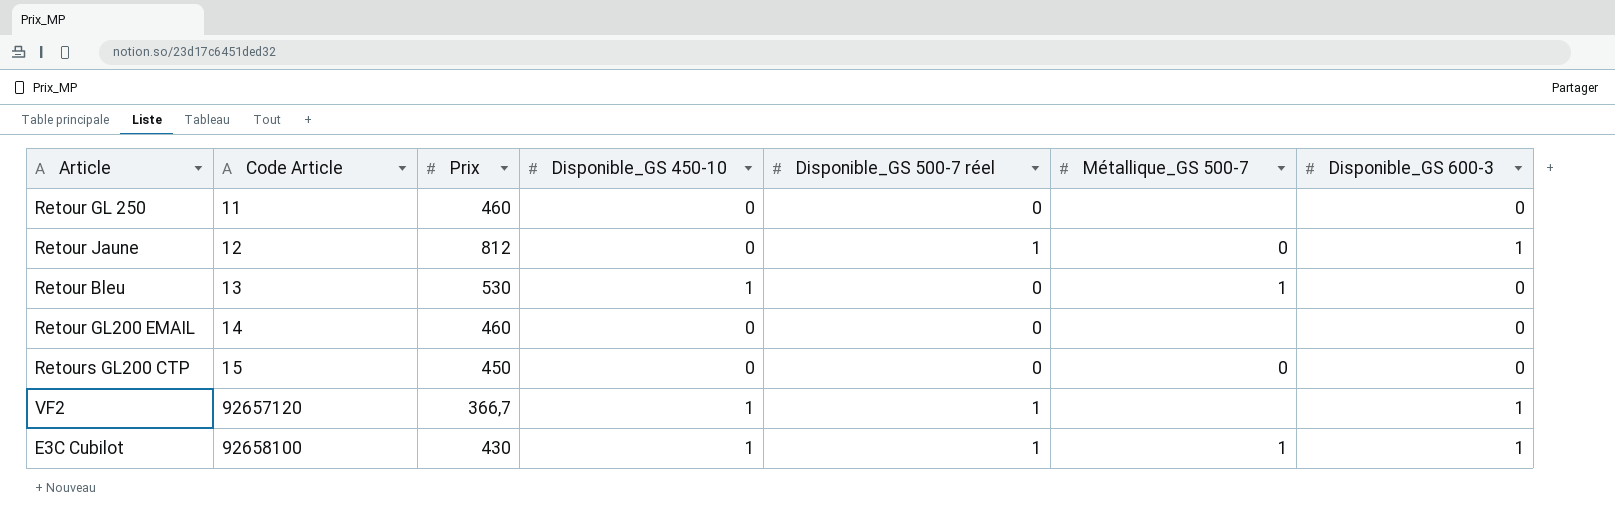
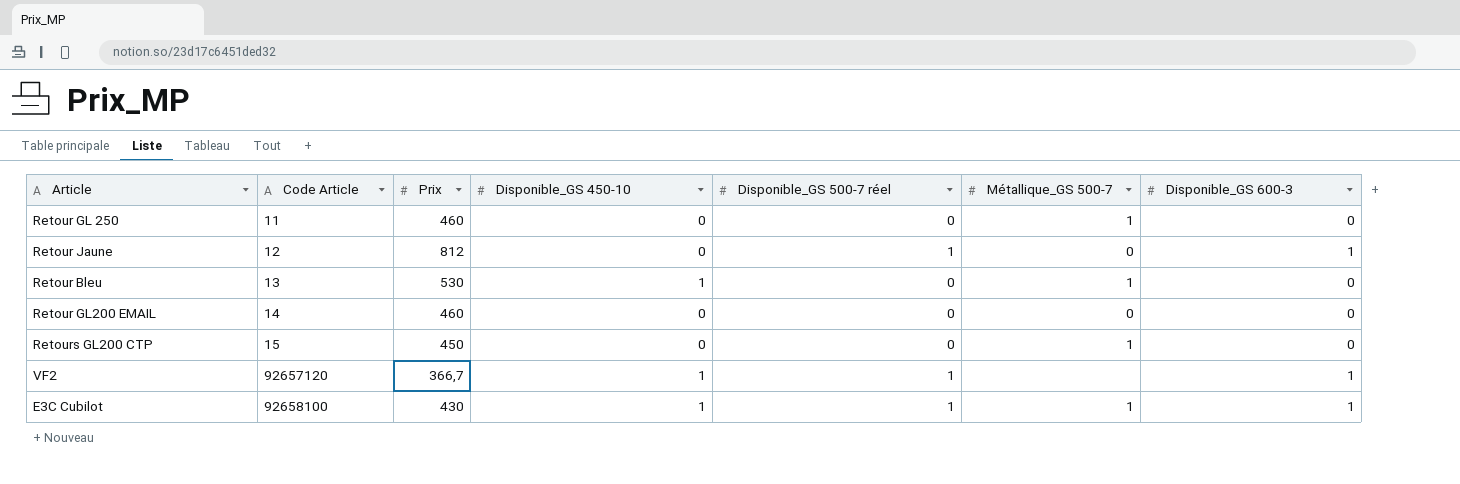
Retour GL 250 | Métallique_GS 500-7: none -> 1
Retour GL200 EMAIL | Métallique_GS 500-7: none -> 0
Retours GL200 CTP | Métallique_GS 500-7: 0 -> 1

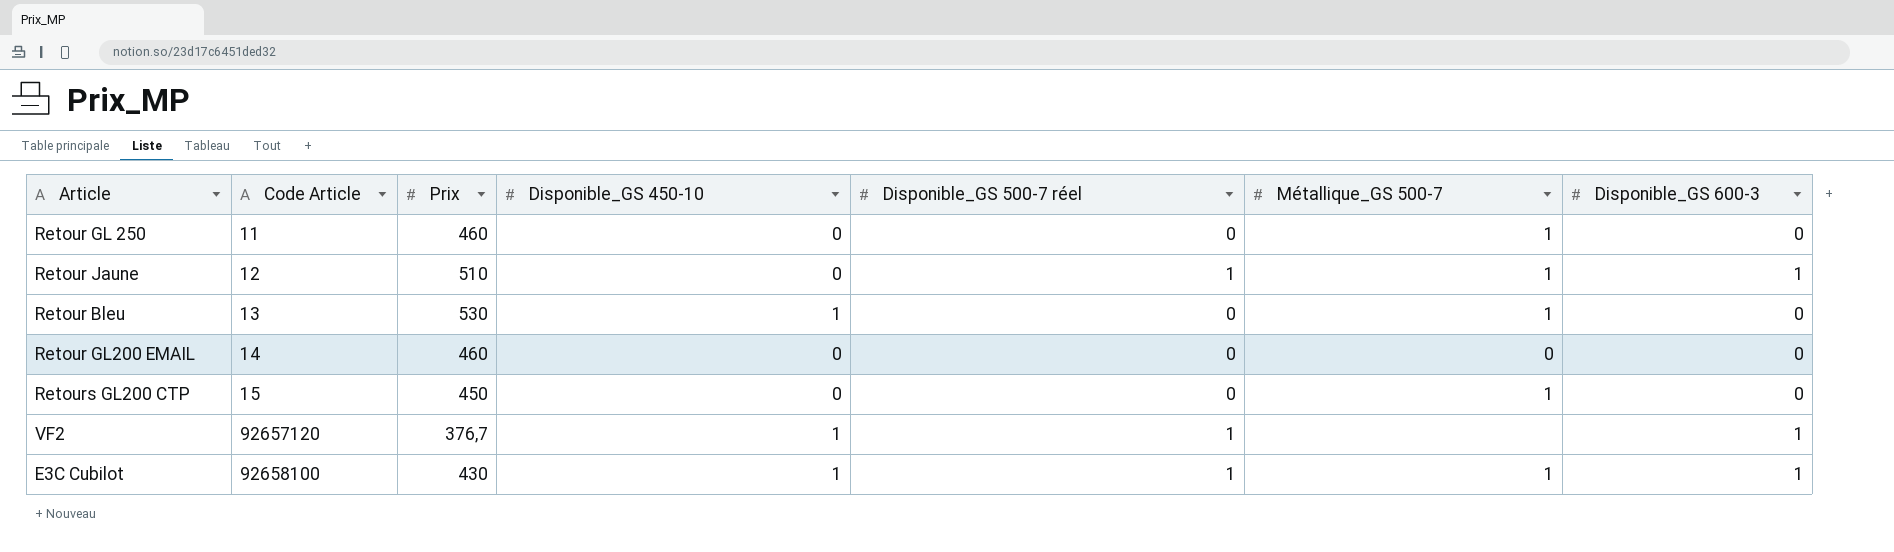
Retour Jaune | Prix: 812 -> 510
Retour Jaune | Métallique_GS 500-7: 0 -> 1
VF2 | Prix: 366,7 -> 376,7

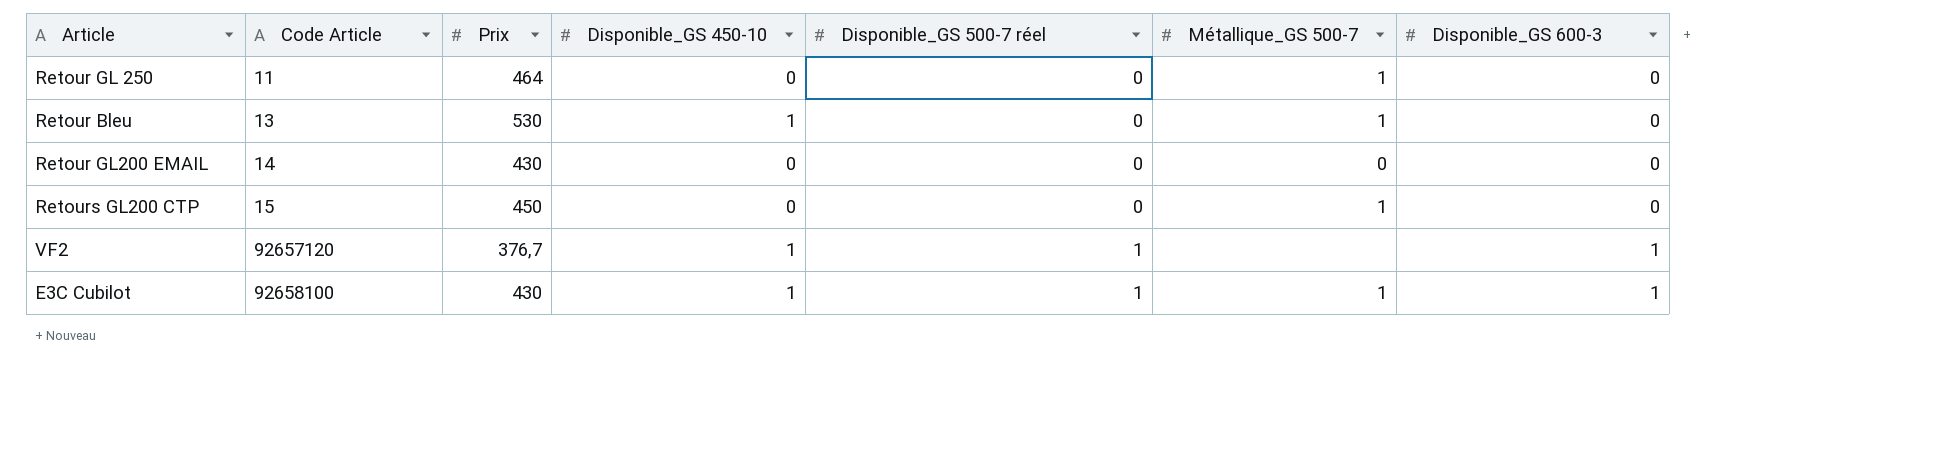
row Retour Jaune: 12 | 510 | 0 | 1 | 1 | 1 -> none
Retour GL 250 | Prix: 460 -> 464
Retour GL200 EMAIL | Prix: 460 -> 430

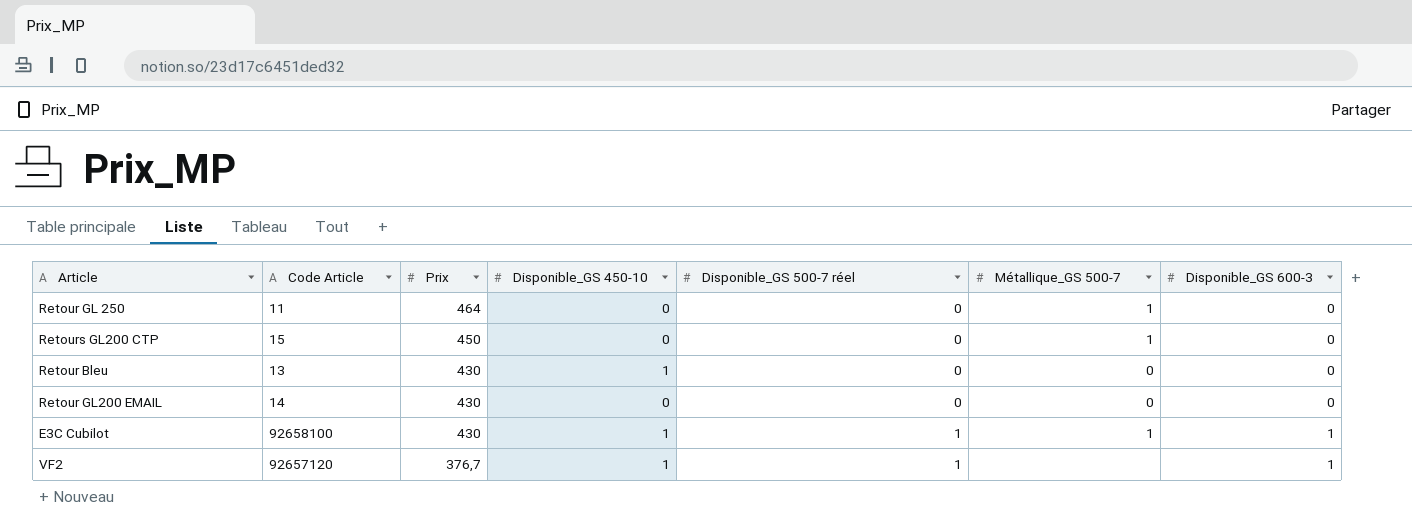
row order: Code Article ascending -> Prix descending
Retour Bleu | Prix: 530 -> 430
Retour Bleu | Métallique_GS 500-7: 1 -> 0

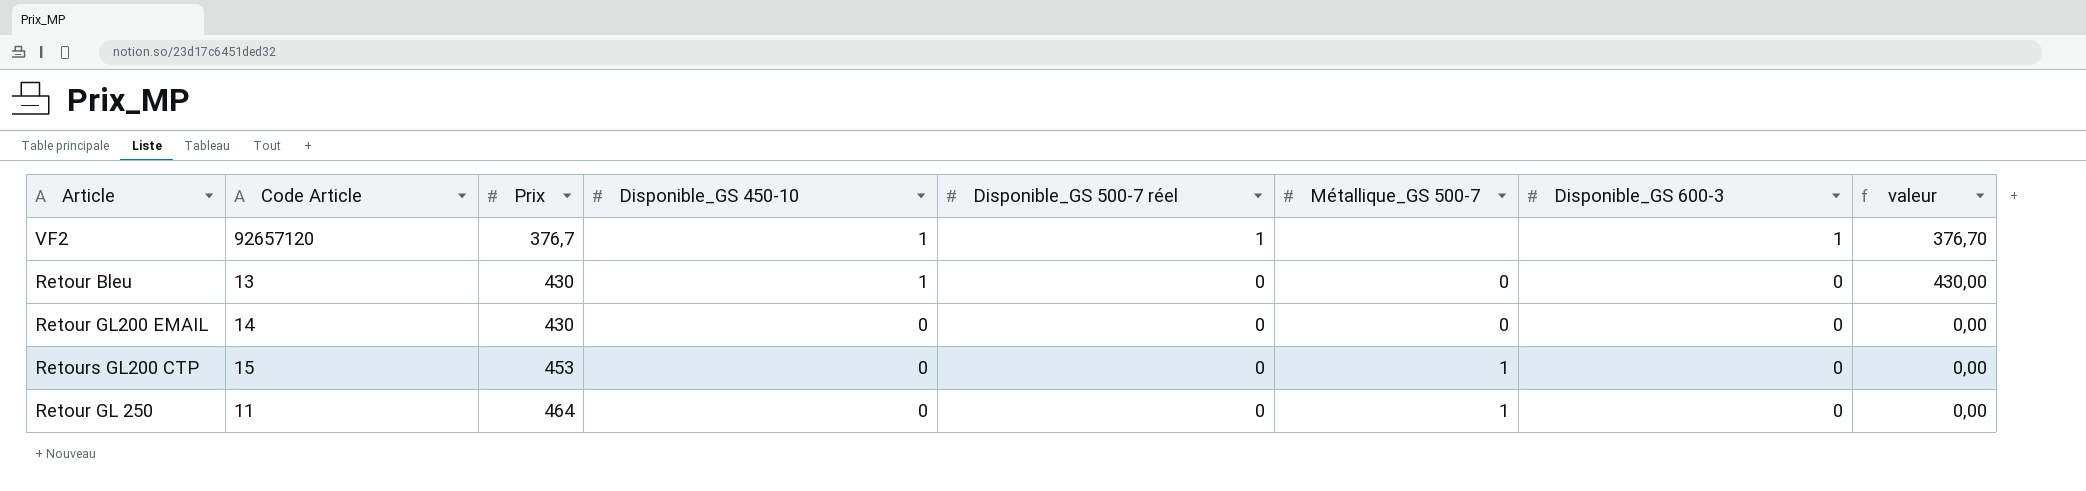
row order: Prix descending -> Prix ascending
column valeur | formula: none -> [Prix] * [Disponible_GS 450-10]
row E3C Cubilot: 92658100 | 430 | 1 | 1 | 1 | 1 -> none
Retours GL200 CTP | Prix: 450 -> 453

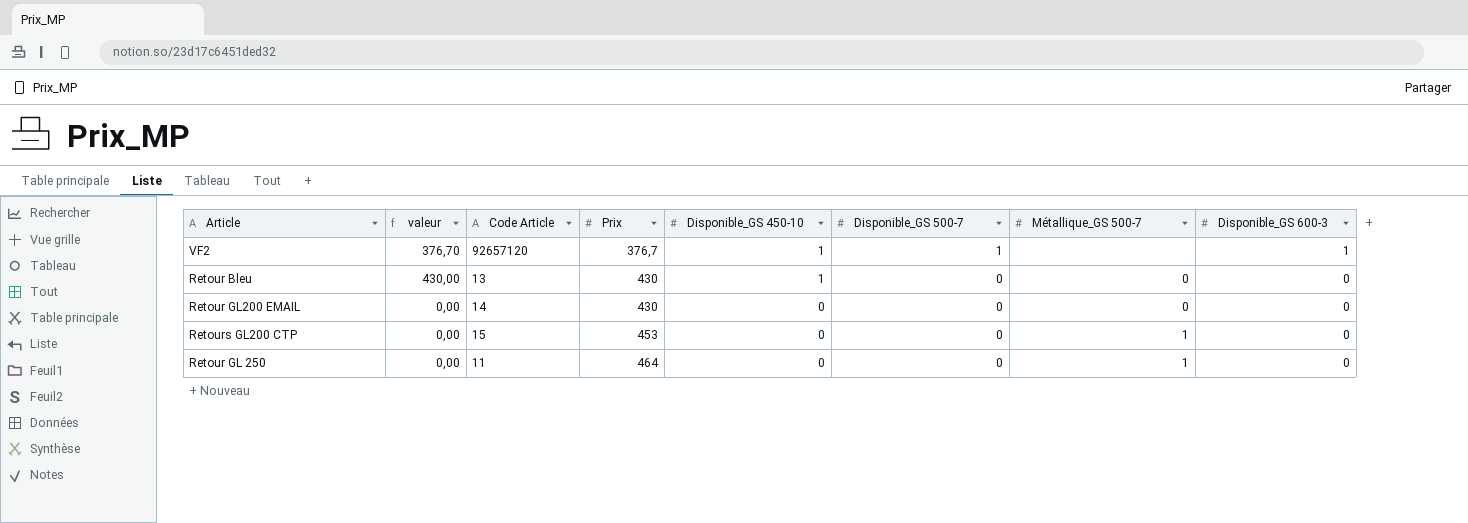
column valeur | position: 8 -> 2
column name: Disponible_GS 500-7 réel -> Disponible_GS 500-7

